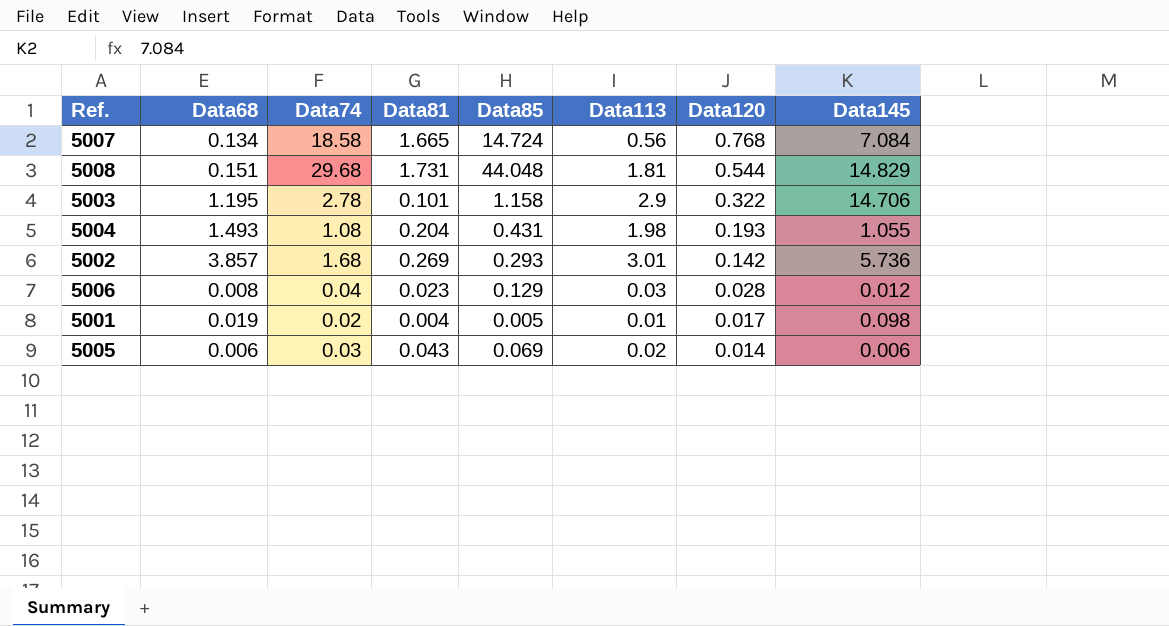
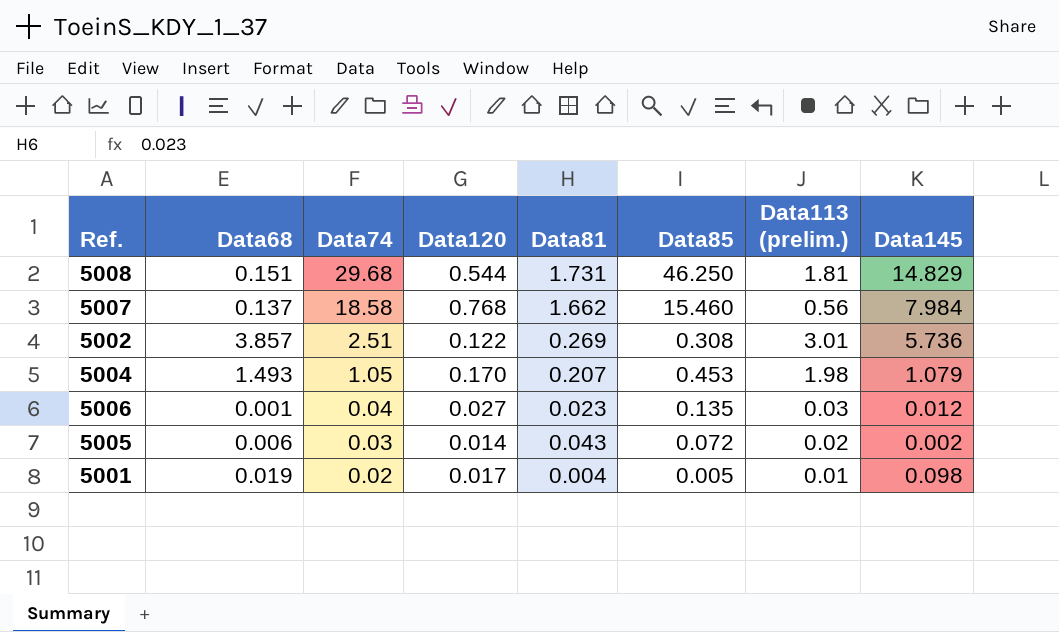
row order: Data120 descending -> Data74 descending
column Data120 | position: 7 -> 4
column name: Data113 -> Data113 (prelim.)
row 5003: 1.195 | 2.78 | 0.101 | 1.158 | 2.9 | 0.322 | 14.706 -> none
5008 | Data85: 44.048 -> 46.250
5007 | Data68: 0.134 -> 0.137
5007 | Data81: 1.665 -> 1.662
5007 | Data85: 14.724 -> 15.460
5007 | Data145: 7.084 -> 7.984
5002 | Data74: 1.68 -> 2.51
5002 | Data120: 0.142 -> 0.122
5002 | Data85: 0.293 -> 0.308
5004 | Data74: 1.08 -> 1.05
5004 | Data120: 0.193 -> 0.170
5004 | Data81: 0.204 -> 0.207
5004 | Data85: 0.431 -> 0.453
5004 | Data145: 1.055 -> 1.079
5006 | Data68: 0.008 -> 0.001
5006 | Data120: 0.028 -> 0.027
5006 | Data85: 0.129 -> 0.135
5005 | Data85: 0.069 -> 0.072
5005 | Data145: 0.006 -> 0.002

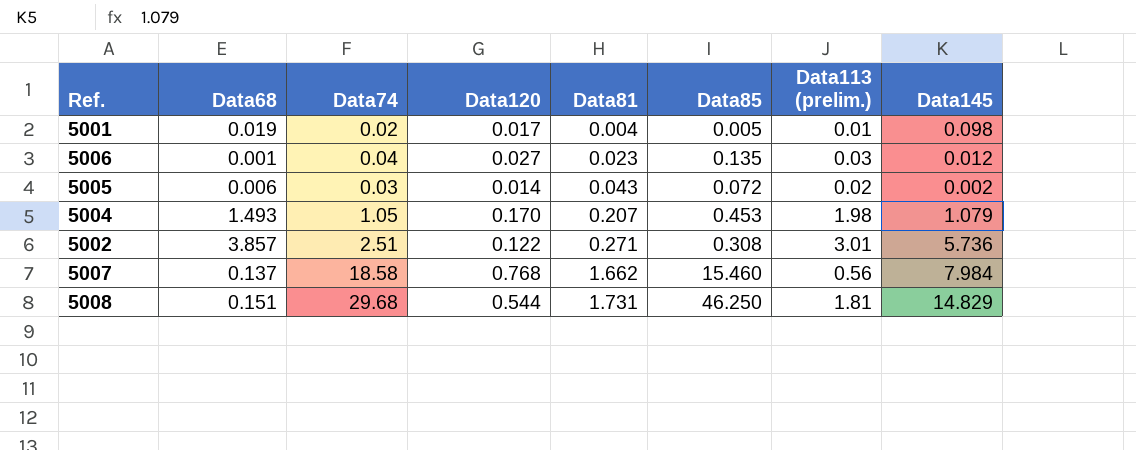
row order: Data74 descending -> Data81 ascending
5002 | Data81: 0.269 -> 0.271

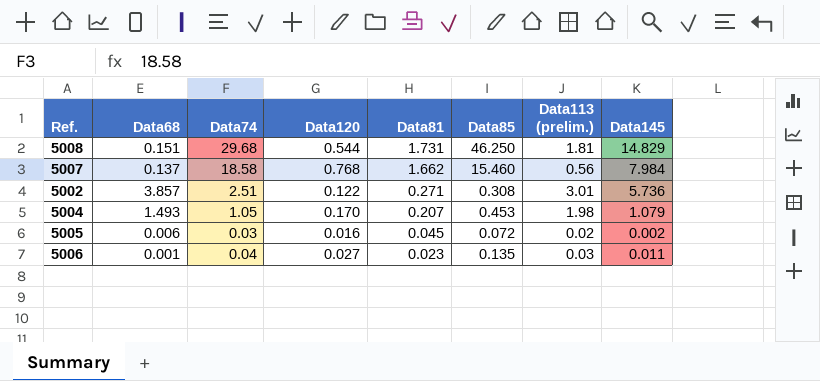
row order: Data81 ascending -> Data81 descending
row 5001: 0.019 | 0.02 | 0.017 | 0.004 | 0.005 | 0.01 | 0.098 -> none
5005 | Data120: 0.014 -> 0.016
5005 | Data81: 0.043 -> 0.045
5006 | Data145: 0.012 -> 0.011

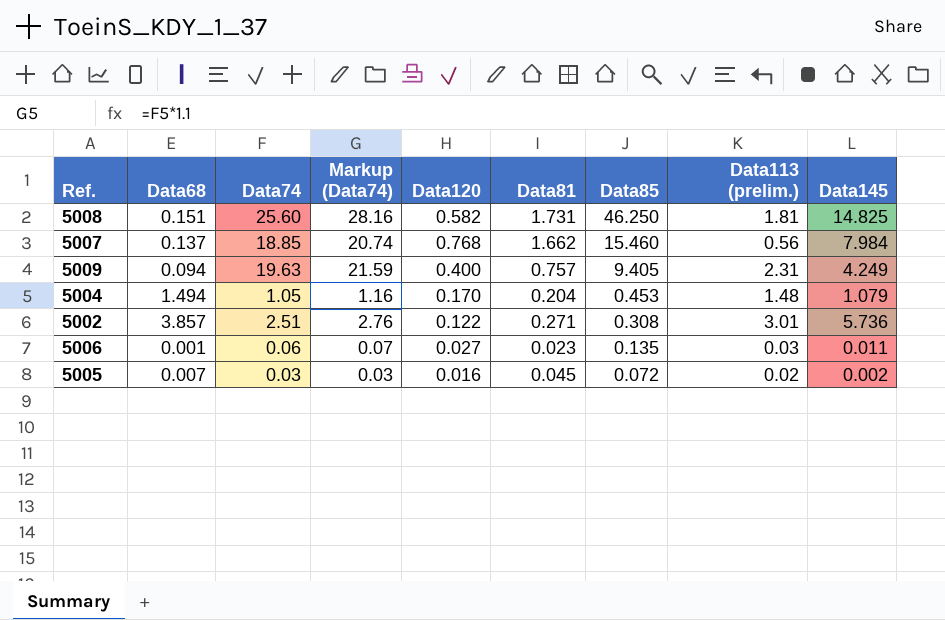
row order: Data81 descending -> Data85 descending
column Markup (Data74) | formula: none -> [Data74] * 1.1
5008 | Data74: 29.68 -> 25.60
5008 | Data120: 0.544 -> 0.582
5008 | Data145: 14.829 -> 14.825
5007 | Data74: 18.58 -> 18.85
row 5009: none -> 0.094 | 19.63 | 21.59 | 0.400 | 0.757 | 9.405 | 2.31 | 4.249
5004 | Data68: 1.493 -> 1.494
5004 | Data81: 0.207 -> 0.204
5004 | Data113 (prelim.): 1.98 -> 1.48
5006 | Data74: 0.04 -> 0.06
5005 | Data68: 0.006 -> 0.007

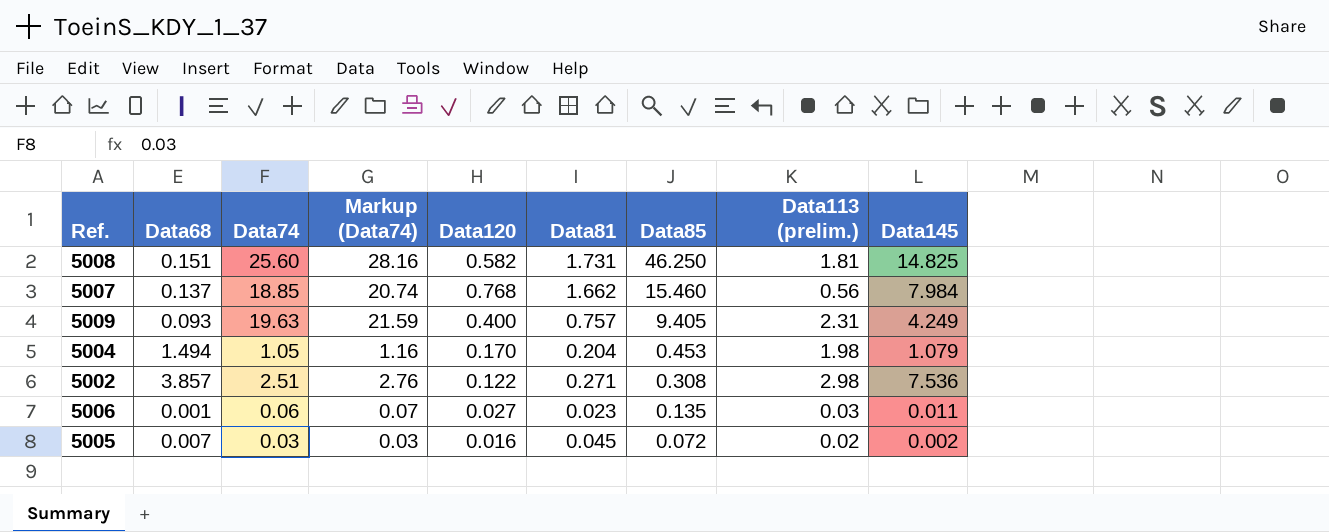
5009 | Data68: 0.094 -> 0.093
5004 | Data113 (prelim.): 1.48 -> 1.98
5002 | Data113 (prelim.): 3.01 -> 2.98
5002 | Data145: 5.736 -> 7.536

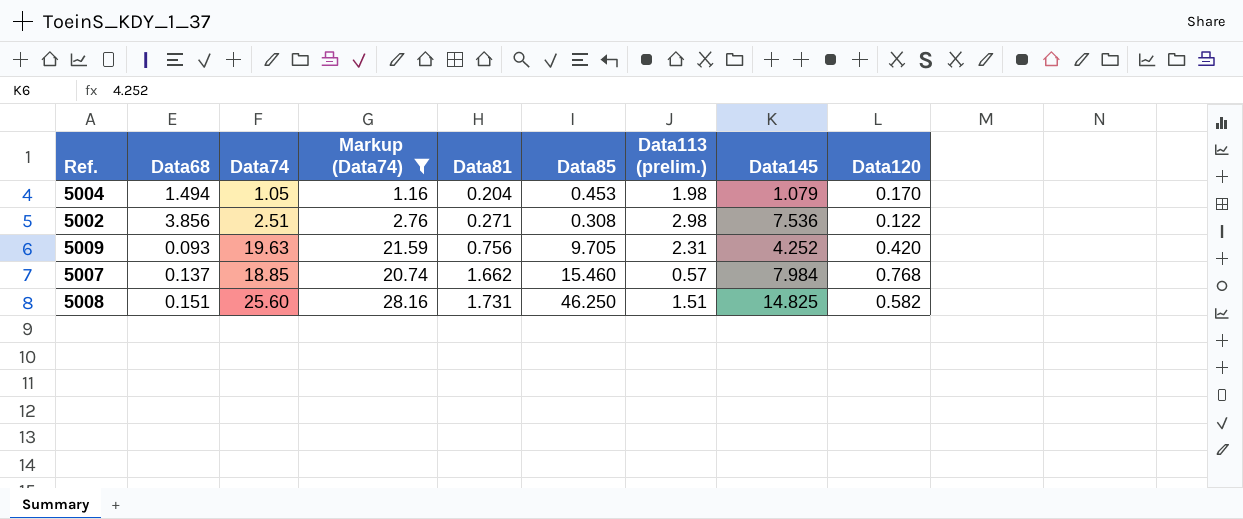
filter: none -> Markup (Data74) >= 1.16
row order: Data85 descending -> Data81 ascending
column Data120 | position: 5 -> 9
5002 | Data68: 3.857 -> 3.856
5009 | Data81: 0.757 -> 0.756
5009 | Data85: 9.405 -> 9.705
5009 | Data145: 4.249 -> 4.252
5009 | Data120: 0.400 -> 0.420
5007 | Data113 (prelim.): 0.56 -> 0.57
5008 | Data113 (prelim.): 1.81 -> 1.51

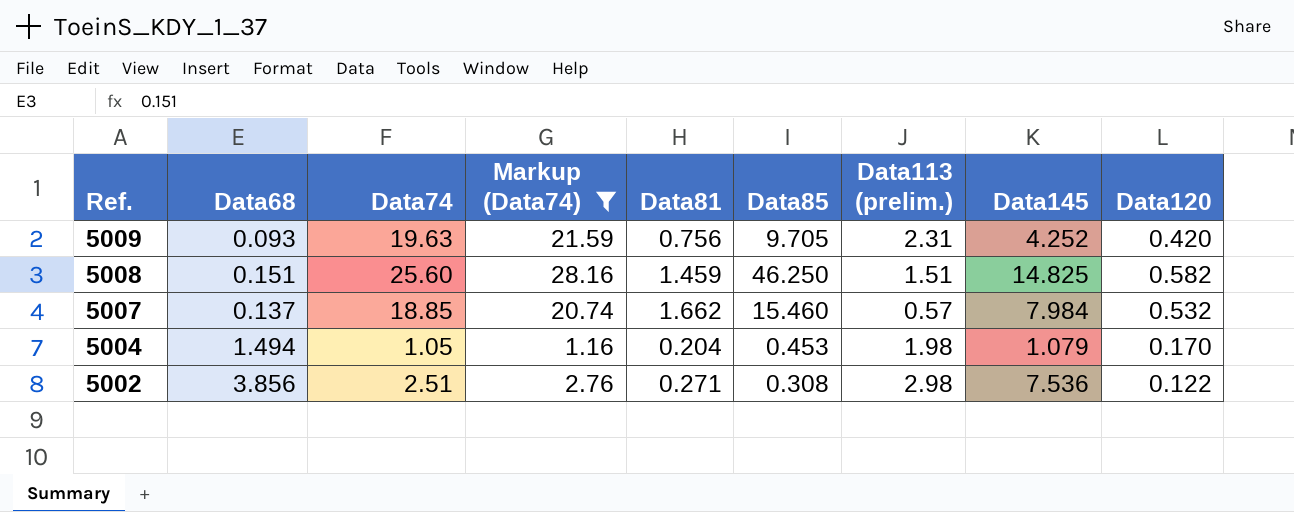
row order: Data81 ascending -> Ref. descending
5008 | Data81: 1.731 -> 1.459
5007 | Data120: 0.768 -> 0.532

